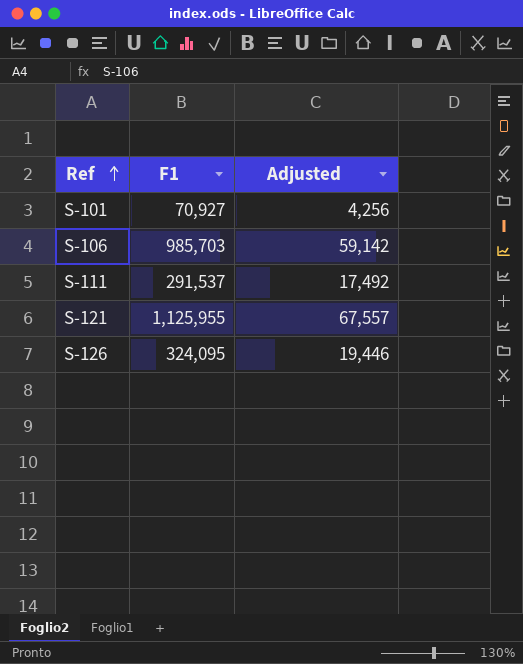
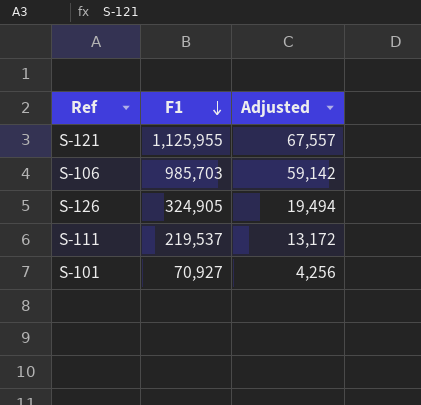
row order: Ref ascending -> F1 descending
S-126 | F1: 324,095 -> 324,905
S-126 | Adjusted: 19,446 -> 19,494
S-111 | F1: 291,537 -> 219,537
S-111 | Adjusted: 17,492 -> 13,172

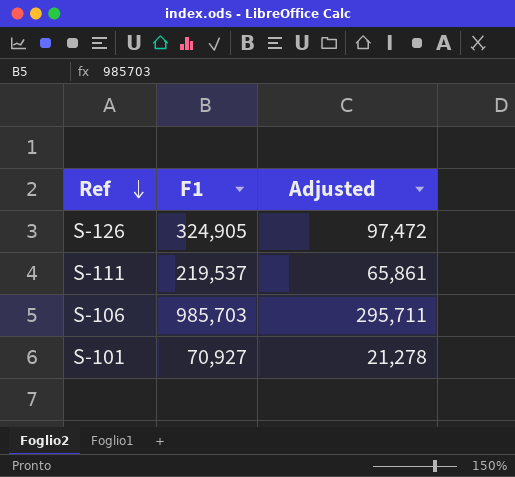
row order: F1 descending -> Ref descending
column Adjusted | formula: [F1] * 0.06 -> [F1] * 0.3
row S-121: 1,125,955 | 67,557 -> none

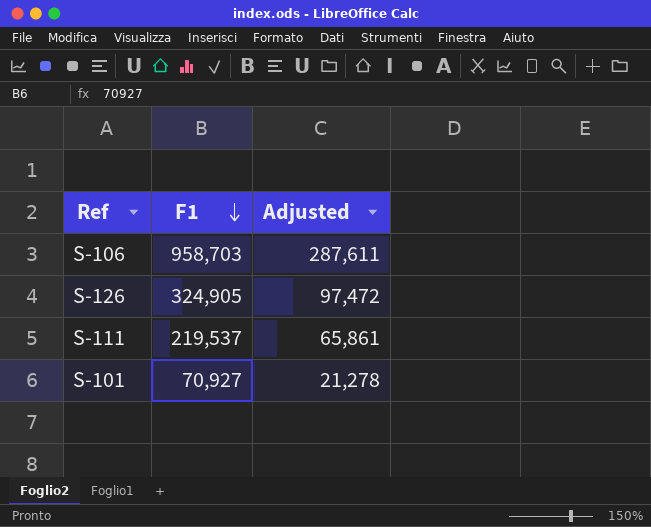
row order: Ref descending -> F1 descending
S-106 | F1: 985,703 -> 958,703
S-106 | Adjusted: 295,711 -> 287,611

